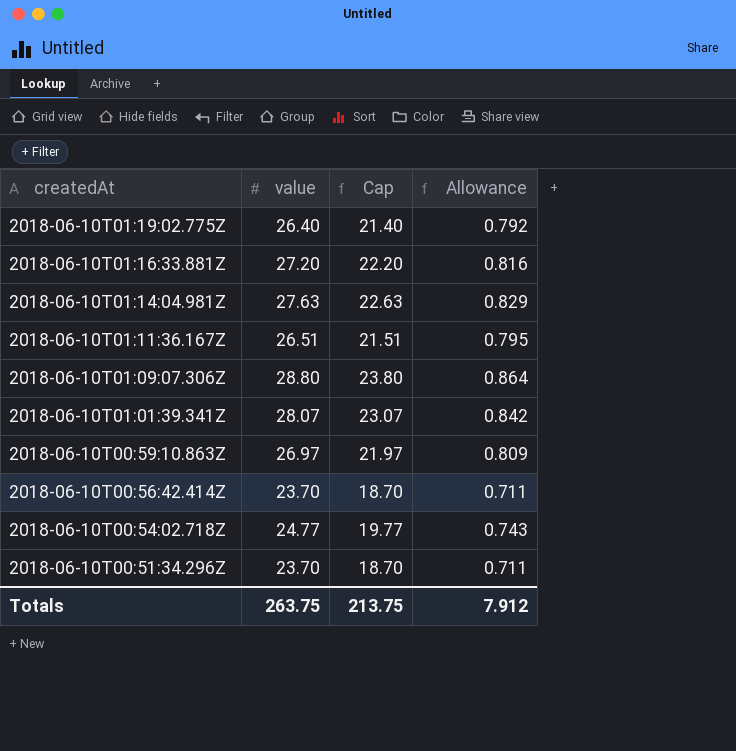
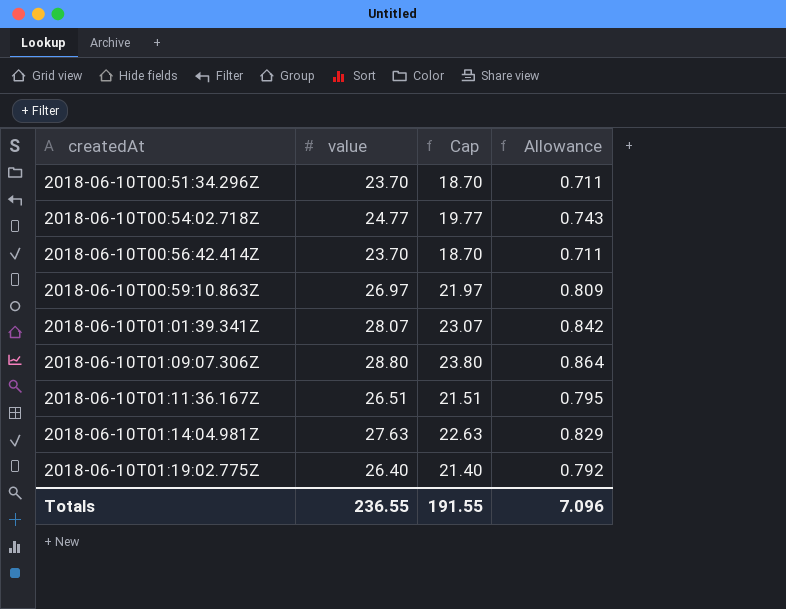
row order: createdAt descending -> createdAt ascending
row 2018-06-10T01:16:33.881Z: 27.20 | 22.20 | 0.816 -> none
Totals | value: 263.75 -> 236.55
Totals | Cap: 213.75 -> 191.55
Totals | Allowance: 7.912 -> 7.096

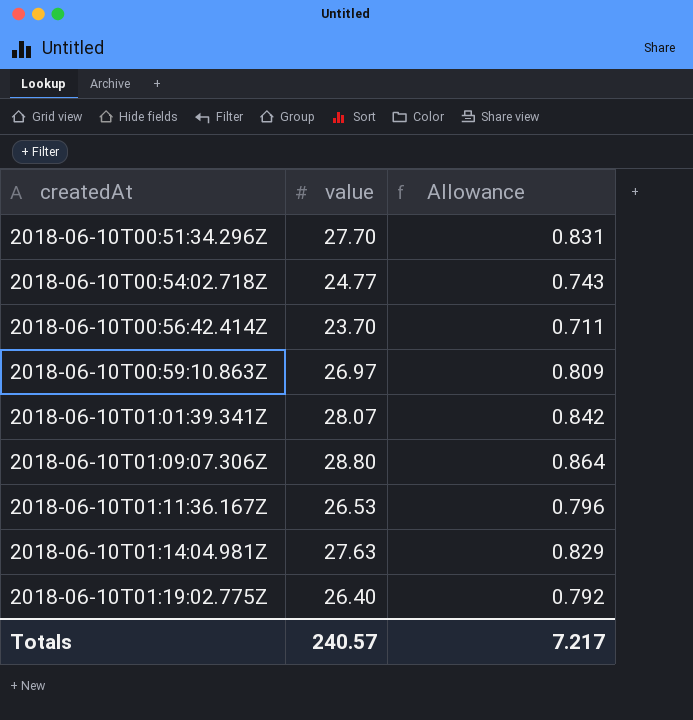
column Cap | formula: [value] - 5 -> none
2018-06-10T00:51:34.296Z | value: 23.70 -> 27.70
2018-06-10T00:51:34.296Z | Allowance: 0.711 -> 0.831
2018-06-10T01:11:36.167Z | value: 26.51 -> 26.53
2018-06-10T01:11:36.167Z | Allowance: 0.795 -> 0.796
Totals | value: 236.55 -> 240.57
Totals | Allowance: 7.096 -> 7.217

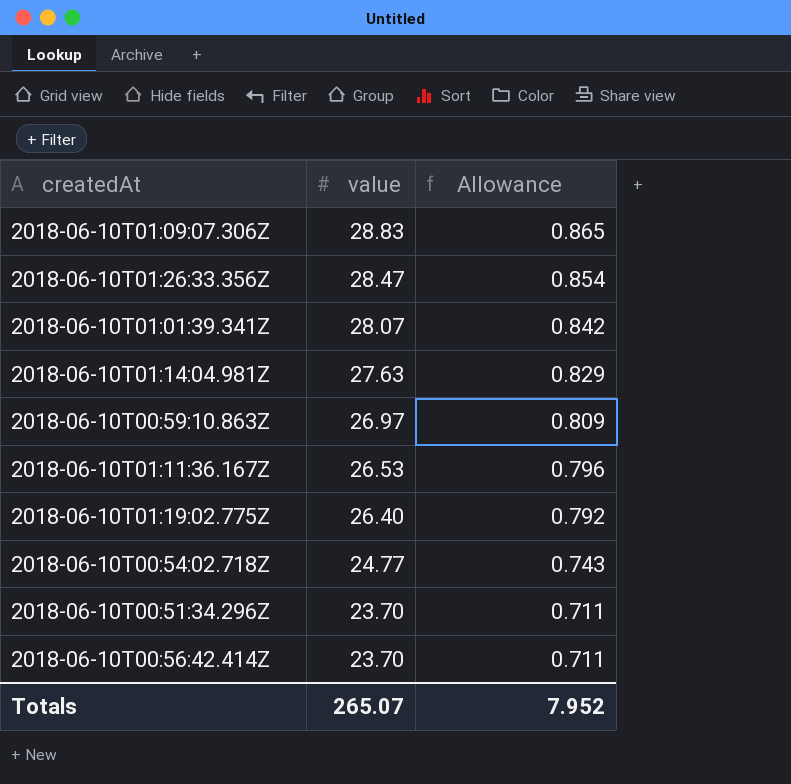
row order: createdAt ascending -> value descending
2018-06-10T01:09:07.306Z | value: 28.80 -> 28.83
2018-06-10T01:09:07.306Z | Allowance: 0.864 -> 0.865
row 2018-06-10T01:26:33.356Z: none -> 28.47 | 0.854
2018-06-10T00:51:34.296Z | value: 27.70 -> 23.70
2018-06-10T00:51:34.296Z | Allowance: 0.831 -> 0.711
Totals | value: 240.57 -> 265.07
Totals | Allowance: 7.217 -> 7.952

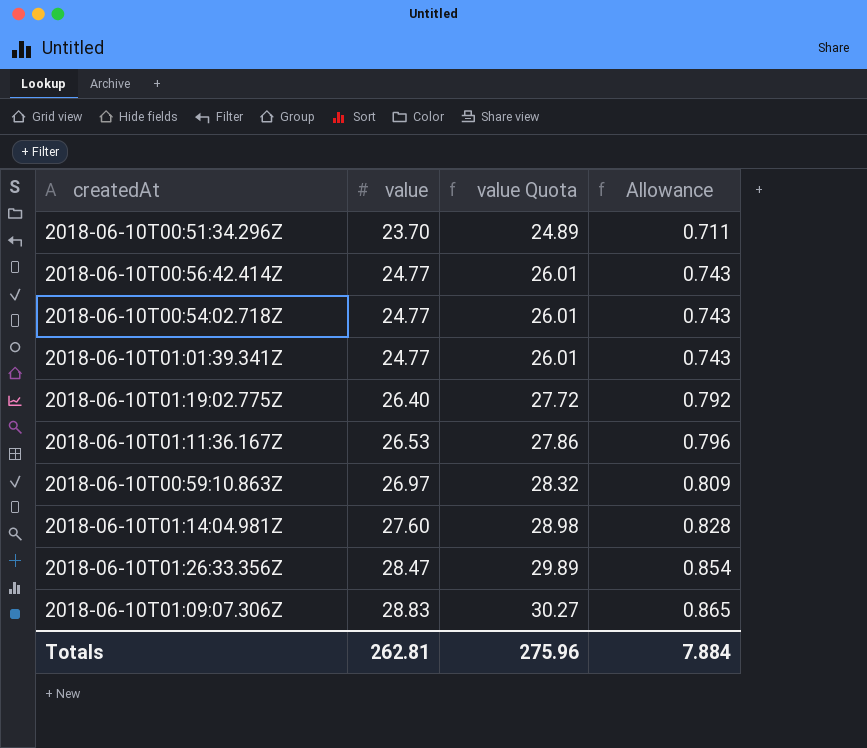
row order: value descending -> value ascending
column value Quota | formula: none -> [value] * 1.05
2018-06-10T00:56:42.414Z | value: 23.70 -> 24.77
2018-06-10T00:56:42.414Z | Allowance: 0.711 -> 0.743
2018-06-10T01:01:39.341Z | value: 28.07 -> 24.77
2018-06-10T01:01:39.341Z | Allowance: 0.842 -> 0.743
2018-06-10T01:14:04.981Z | value: 27.63 -> 27.60
2018-06-10T01:14:04.981Z | Allowance: 0.829 -> 0.828
Totals | value: 265.07 -> 262.81
Totals | Allowance: 7.952 -> 7.884

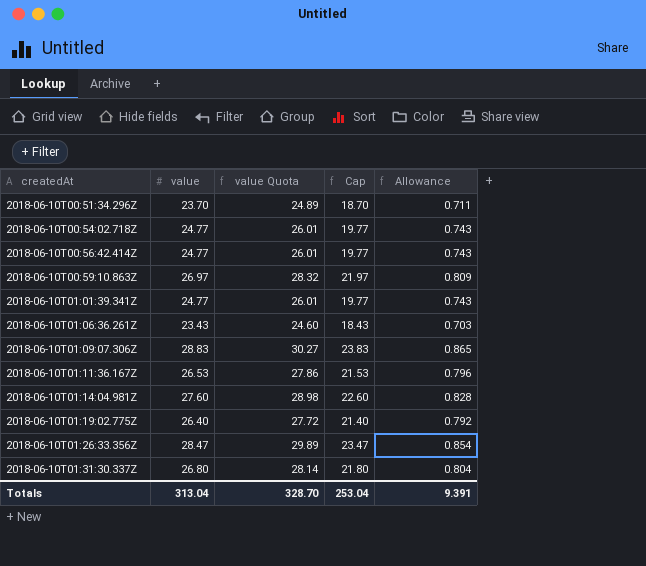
row order: value ascending -> createdAt ascending
column Cap | formula: none -> [value] - 5
row 2018-06-10T01:06:36.261Z: none -> 23.43 | 24.60 | 18.43 | 0.703
row 2018-06-10T01:31:30.337Z: none -> 26.80 | 28.14 | 21.80 | 0.804
Totals | value: 262.81 -> 313.04
Totals | value Quota: 275.96 -> 328.70
Totals | Allowance: 7.884 -> 9.391

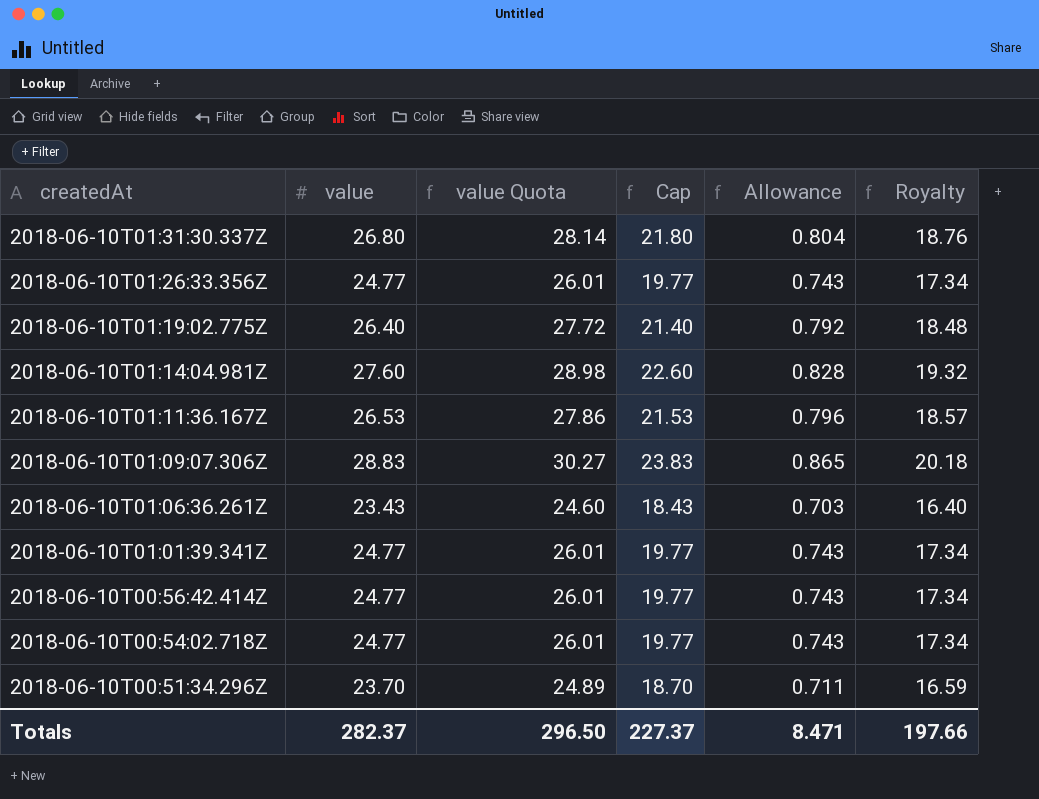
row order: createdAt ascending -> createdAt descending
column Royalty | formula: none -> [value] * 0.7
row 2018-06-10T00:59:10.863Z: 26.97 | 28.32 | 21.97 | 0.809 -> none
2018-06-10T01:26:33.356Z | value: 28.47 -> 24.77
2018-06-10T01:26:33.356Z | value Quota: 29.89 -> 26.01
2018-06-10T01:26:33.356Z | Cap: 23.47 -> 19.77
2018-06-10T01:26:33.356Z | Allowance: 0.854 -> 0.743
Totals | value: 313.04 -> 282.37
Totals | value Quota: 328.70 -> 296.50
Totals | Cap: 253.04 -> 227.37
Totals | Allowance: 9.391 -> 8.471

